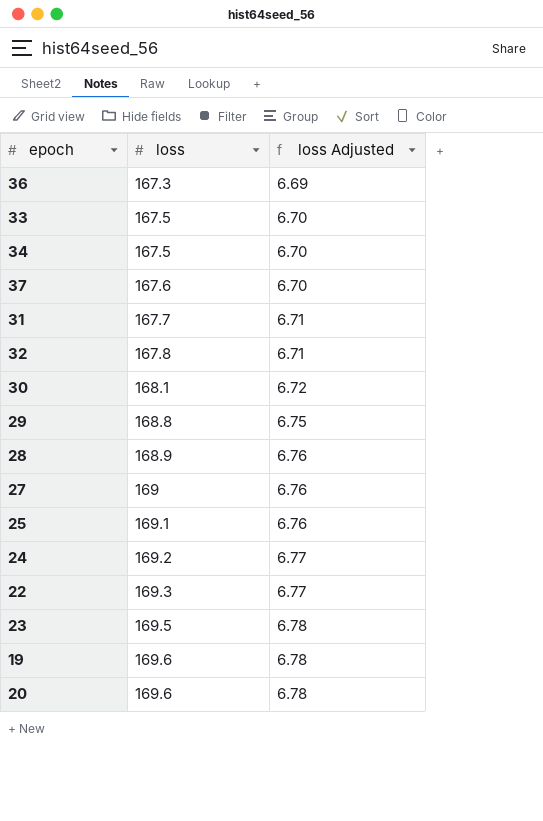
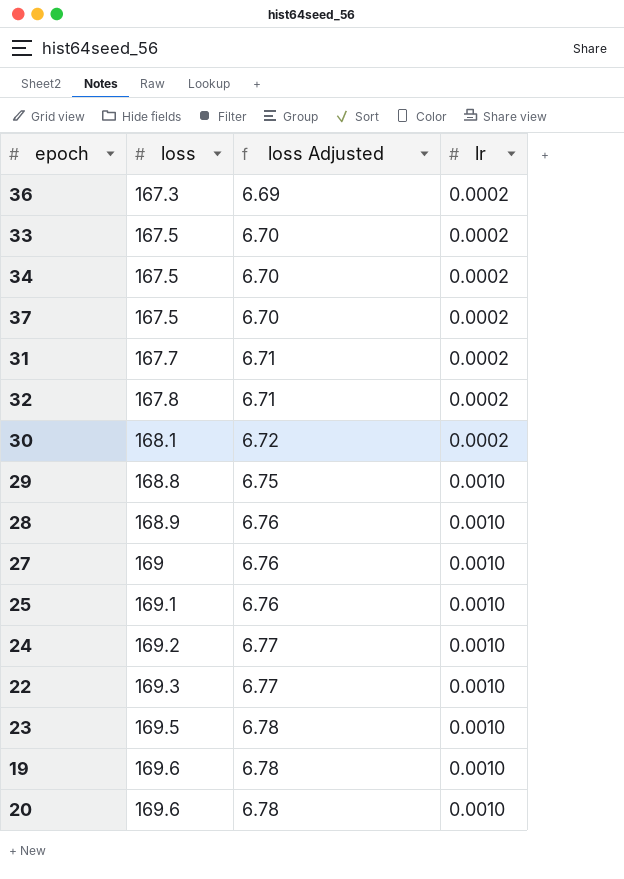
column lr | position: none -> 4
37 | loss: 167.6 -> 167.5

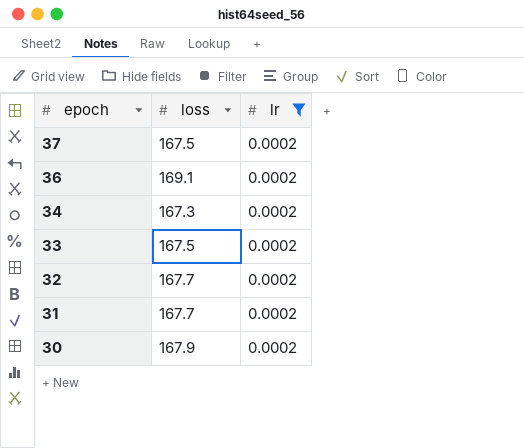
filter: none -> lr = 0.0002
row order: loss ascending -> epoch descending
column loss Adjusted | formula: [loss] * 0.04 -> none
36 | loss: 167.3 -> 169.1
34 | loss: 167.5 -> 167.3
32 | loss: 167.8 -> 167.7
30 | loss: 168.1 -> 167.9

